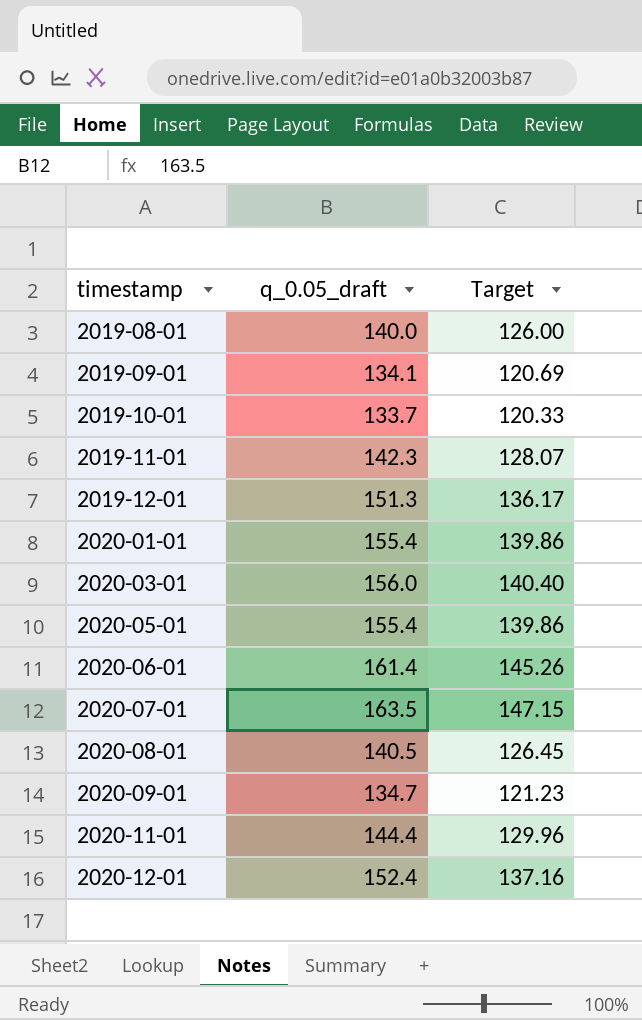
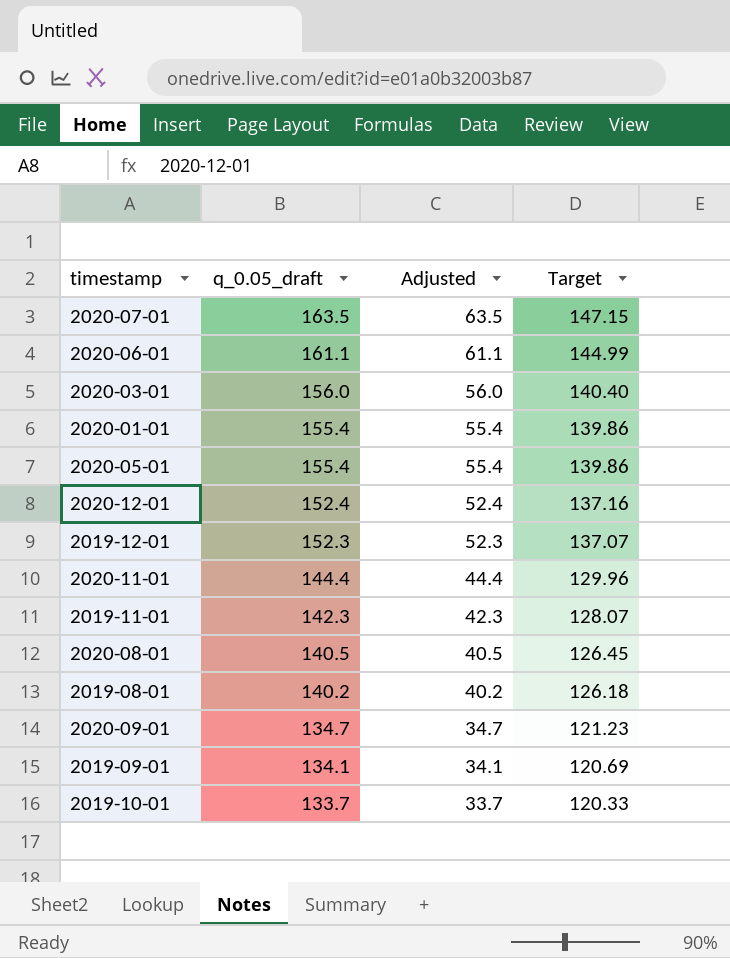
row order: timestamp ascending -> q_0.05_draft descending
column Adjusted | formula: none -> [q_0.05_draft] - 100
2020-06-01 | q_0.05_draft: 161.4 -> 161.1
2020-06-01 | Target: 145.26 -> 144.99
2019-12-01 | q_0.05_draft: 151.3 -> 152.3
2019-12-01 | Target: 136.17 -> 137.07
2019-08-01 | q_0.05_draft: 140.0 -> 140.2
2019-08-01 | Target: 126.00 -> 126.18

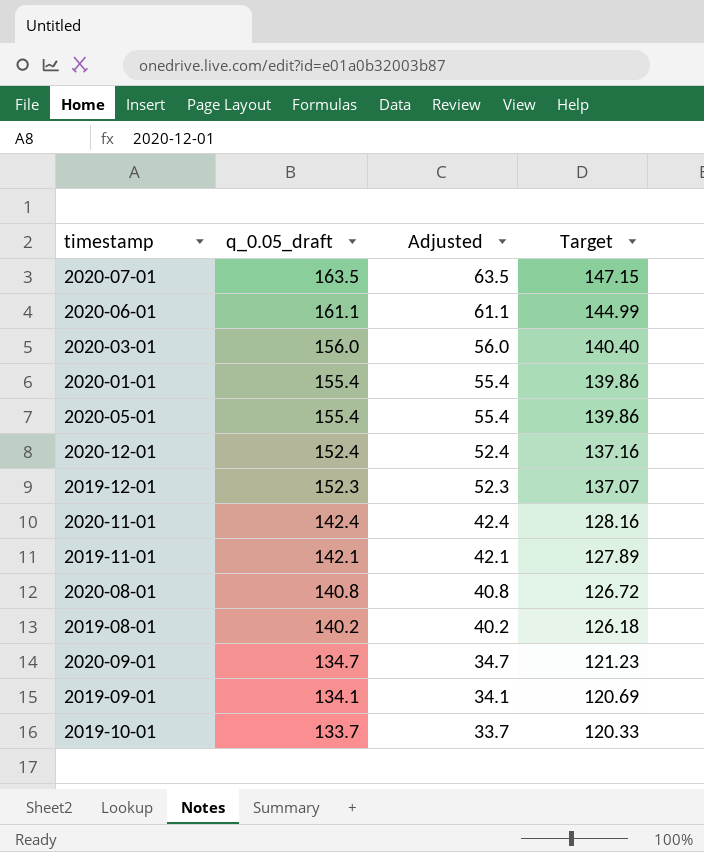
2020-11-01 | q_0.05_draft: 144.4 -> 142.4
2020-11-01 | Adjusted: 44.4 -> 42.4
2020-11-01 | Target: 129.96 -> 128.16
2019-11-01 | q_0.05_draft: 142.3 -> 142.1
2019-11-01 | Adjusted: 42.3 -> 42.1
2019-11-01 | Target: 128.07 -> 127.89
2020-08-01 | q_0.05_draft: 140.5 -> 140.8
2020-08-01 | Adjusted: 40.5 -> 40.8
2020-08-01 | Target: 126.45 -> 126.72

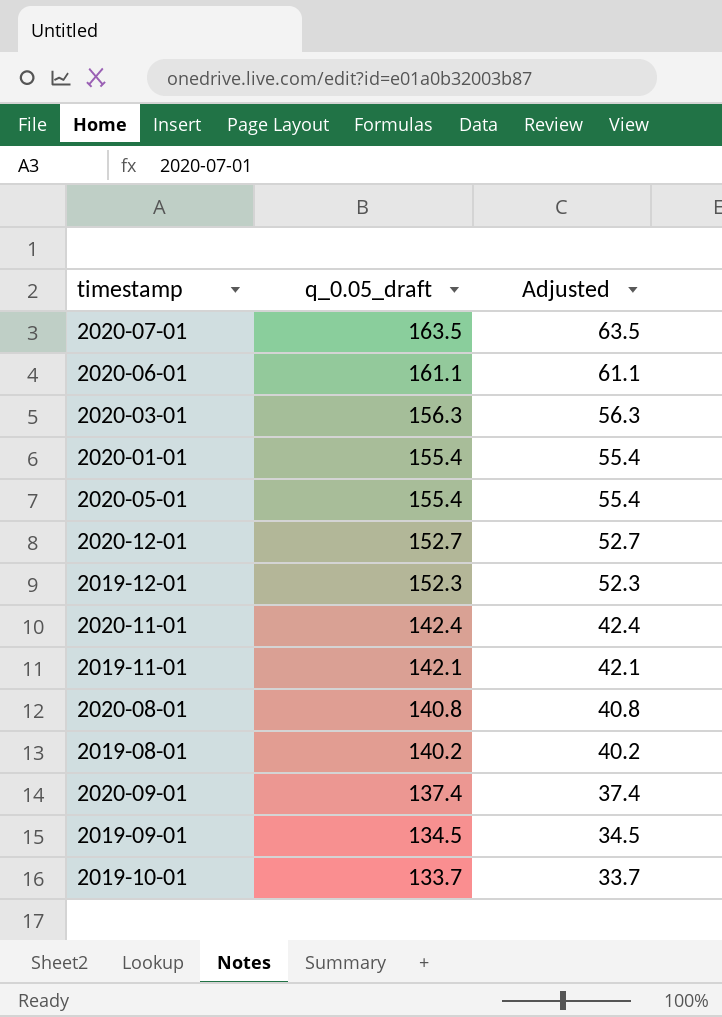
column Target | formula: [q_0.05_draft] * 0.9 -> none
2020-03-01 | q_0.05_draft: 156.0 -> 156.3
2020-03-01 | Adjusted: 56.0 -> 56.3
2020-12-01 | q_0.05_draft: 152.4 -> 152.7
2020-12-01 | Adjusted: 52.4 -> 52.7
2020-09-01 | q_0.05_draft: 134.7 -> 137.4
2020-09-01 | Adjusted: 34.7 -> 37.4
2019-09-01 | q_0.05_draft: 134.1 -> 134.5
2019-09-01 | Adjusted: 34.1 -> 34.5

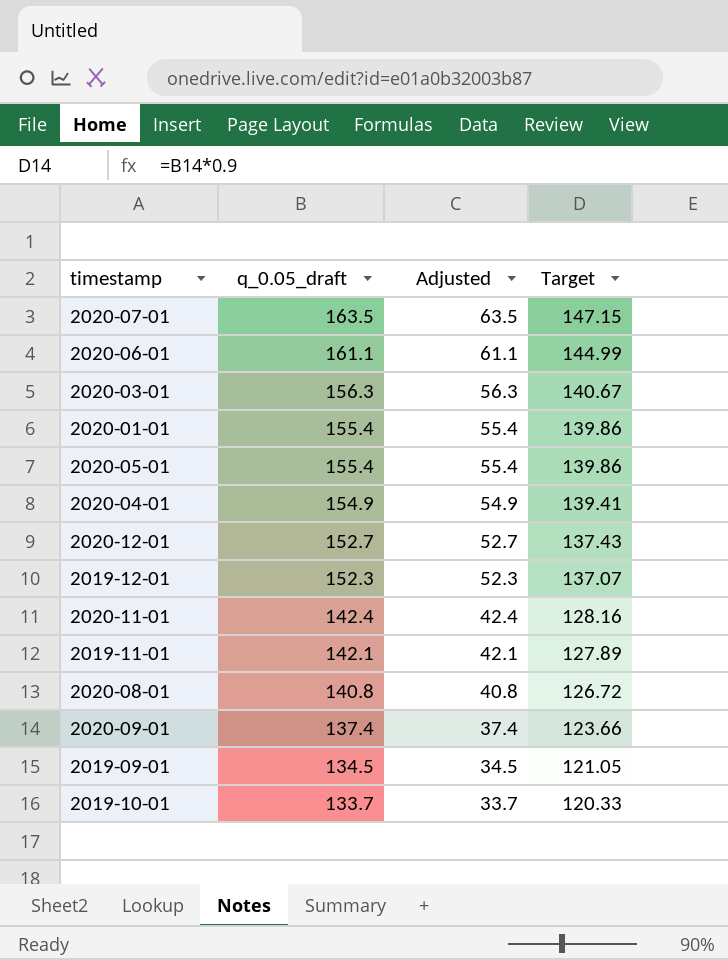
column Target | formula: none -> [q_0.05_draft] * 0.9
row 2019-08-01: 140.2 | 40.2 -> none
row 2020-04-01: none -> 154.9 | 54.9 | 139.41

